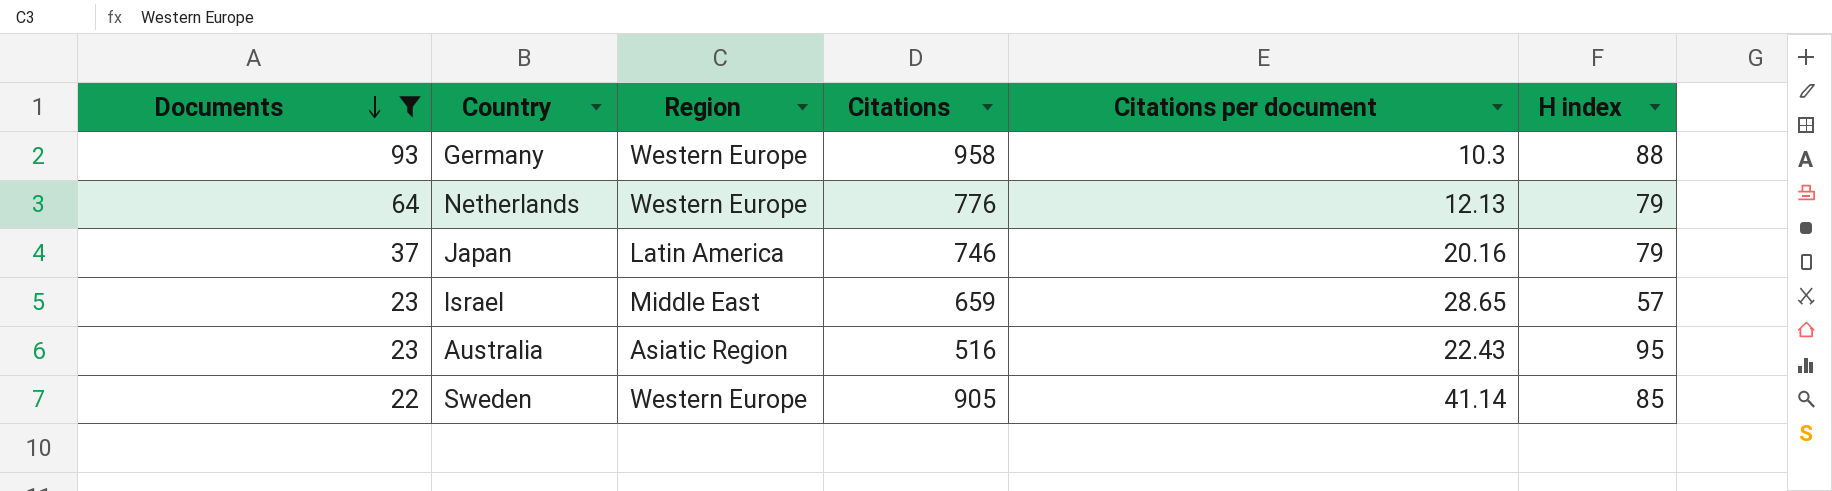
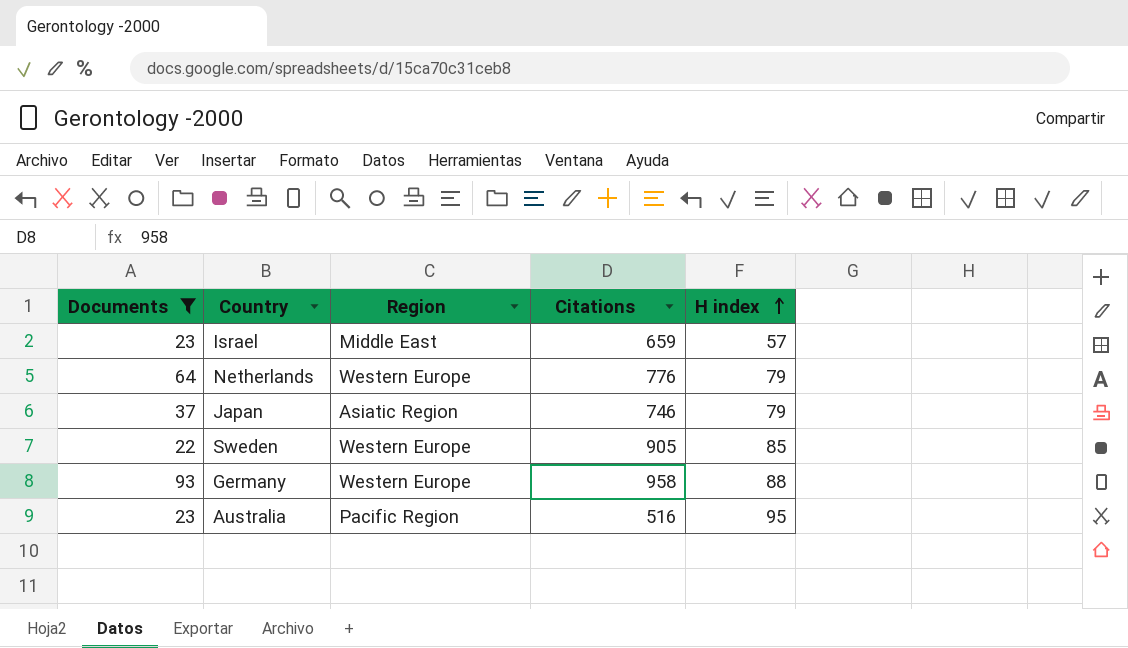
row order: Documents descending -> H index ascending
column Citations per document | formula: [Citations] / [Documents] -> none
Japan | Region: Latin America -> Asiatic Region
Australia | Region: Asiatic Region -> Pacific Region

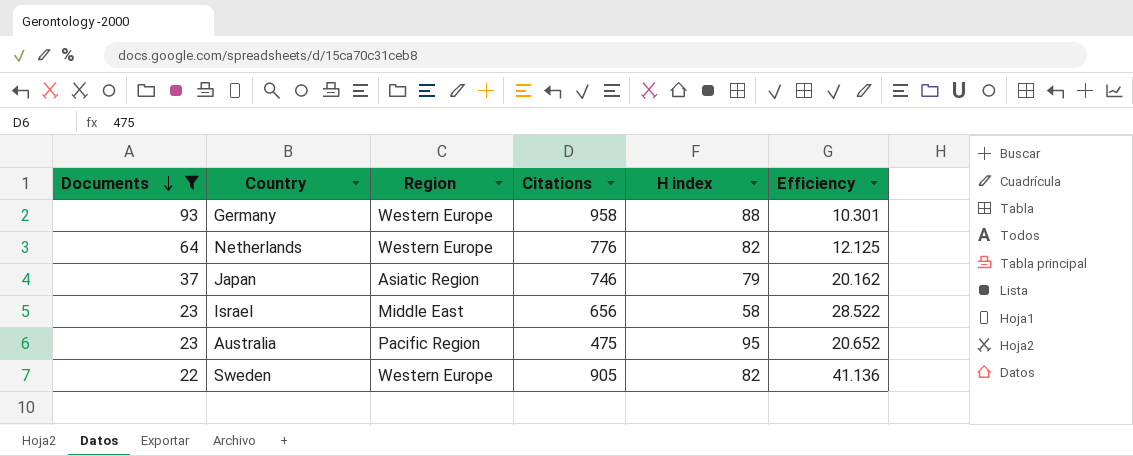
row order: H index ascending -> Documents descending
column Efficiency | formula: none -> [Citations] / [Documents]
Netherlands | H index: 79 -> 82
Israel | Citations: 659 -> 656
Israel | H index: 57 -> 58
Australia | Citations: 516 -> 475
Sweden | H index: 85 -> 82

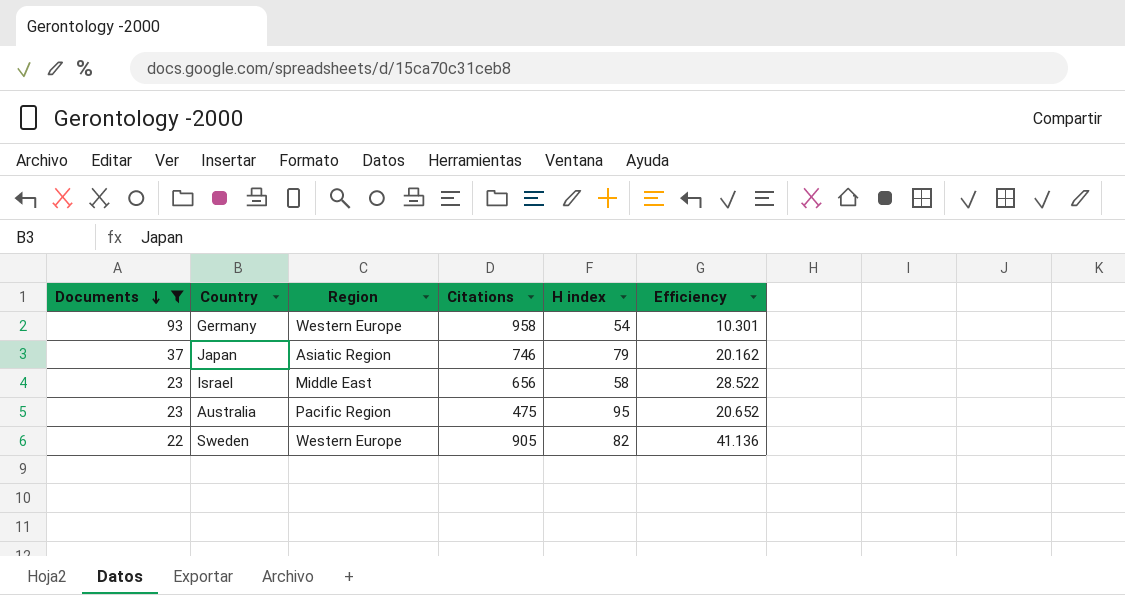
row Netherlands: 64 | Western Europe | 776 | 82 | 12.125 -> none
Germany | H index: 88 -> 54

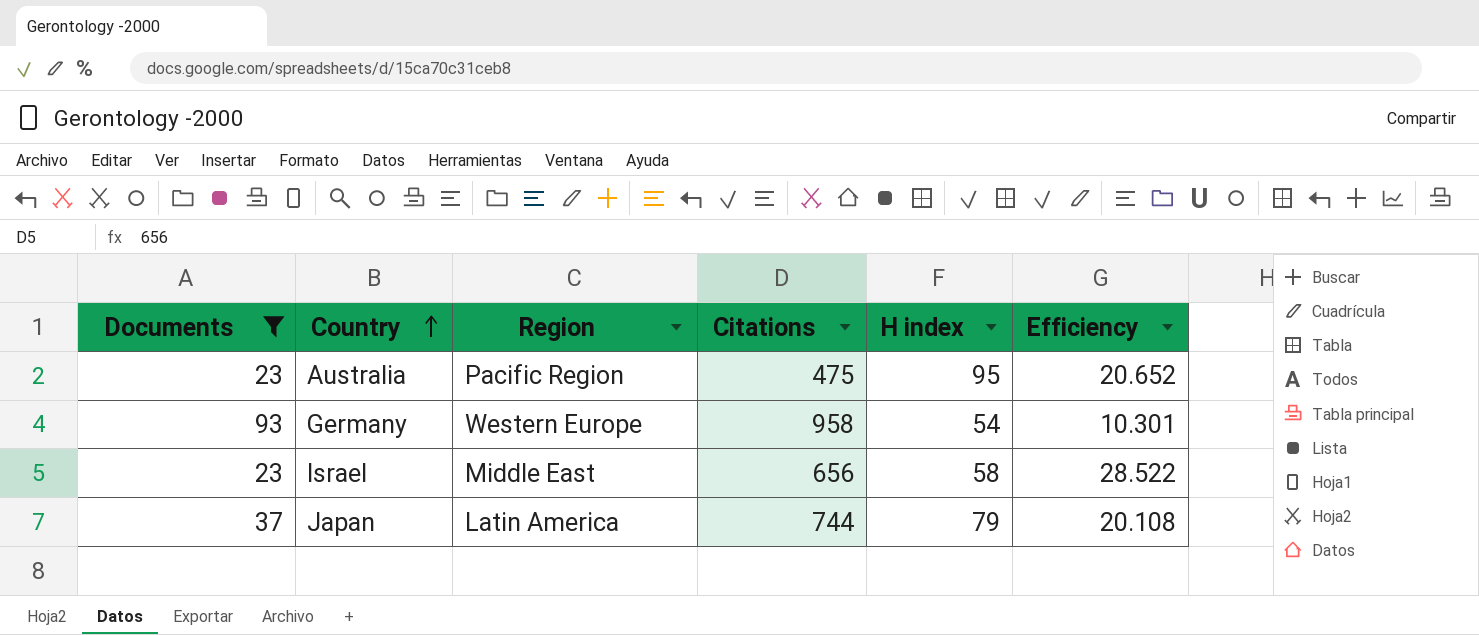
row order: Documents descending -> Country ascending
row Sweden: 22 | Western Europe | 905 | 82 | 41.136 -> none
Japan | Region: Asiatic Region -> Latin America
Japan | Citations: 746 -> 744
Japan | Efficiency: 20.162 -> 20.108

